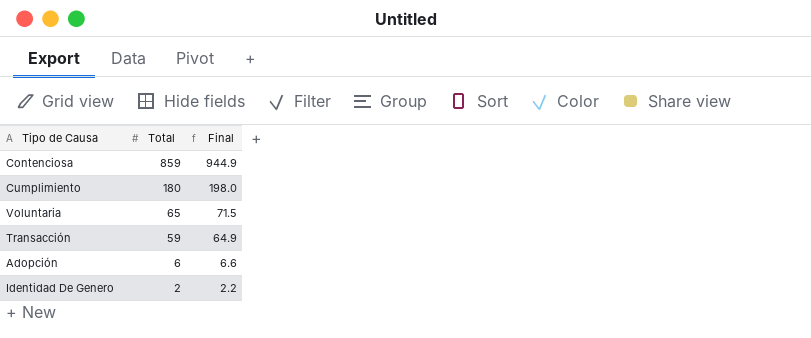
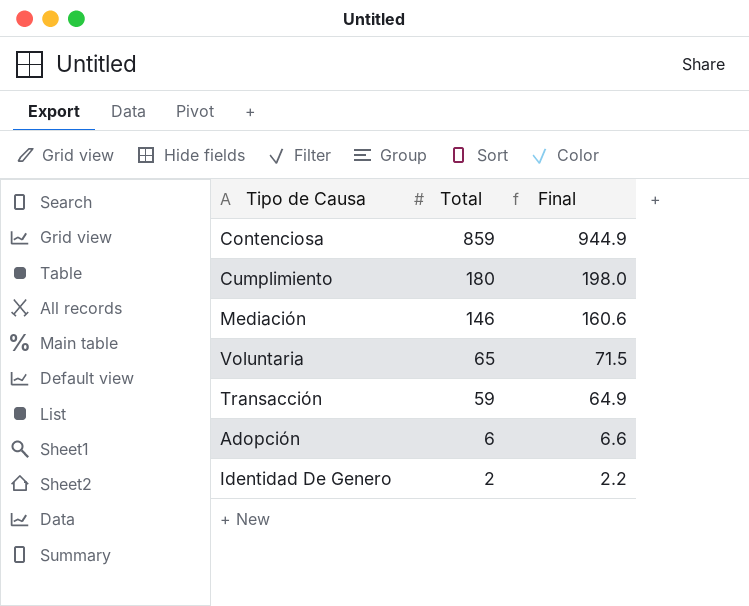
row Mediación: none -> 146 | 160.6

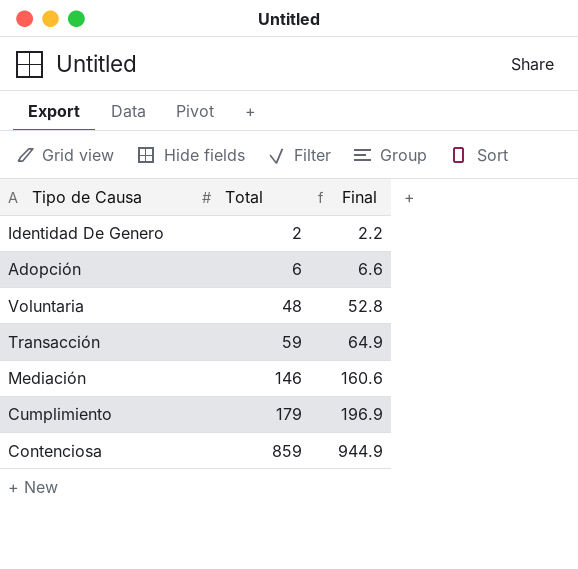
row order: Total descending -> Total ascending
Voluntaria | Total: 65 -> 48
Voluntaria | Final: 71.5 -> 52.8
Cumplimiento | Total: 180 -> 179
Cumplimiento | Final: 198.0 -> 196.9

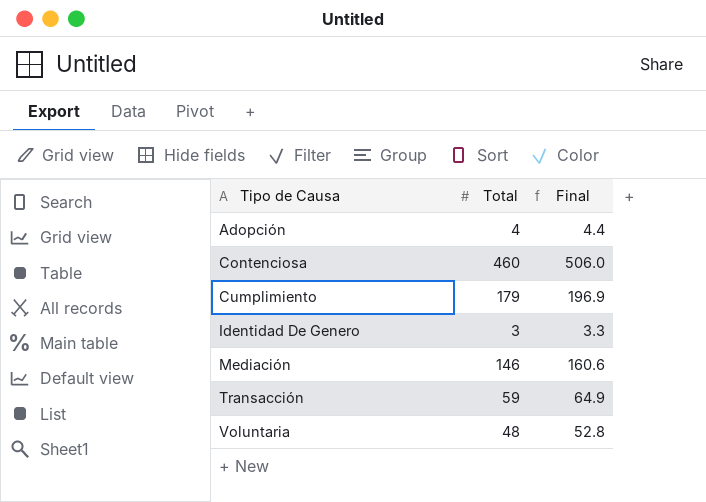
row order: Total ascending -> Tipo de Causa ascending
Adopción | Total: 6 -> 4
Adopción | Final: 6.6 -> 4.4
Contenciosa | Total: 859 -> 460
Contenciosa | Final: 944.9 -> 506.0
Identidad De Genero | Total: 2 -> 3
Identidad De Genero | Final: 2.2 -> 3.3

